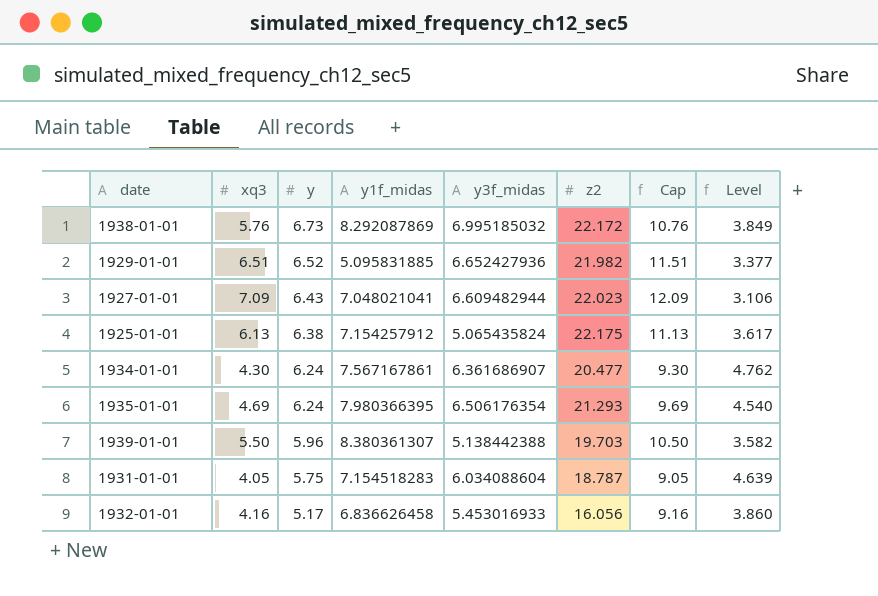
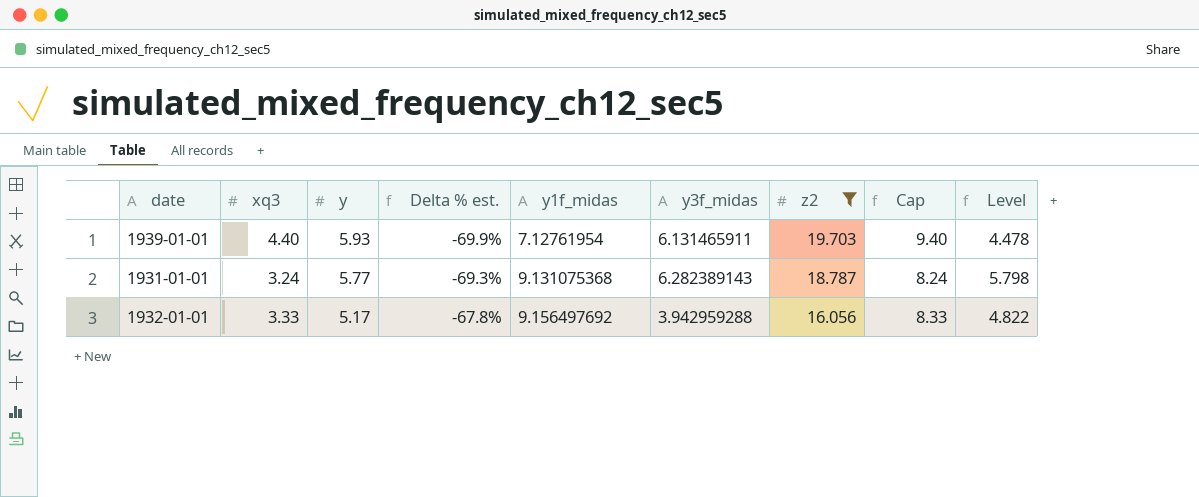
filter: none -> z2 <= 19.703
column Delta % est. | formula: none -> ([y] - [z2]) / [z2]
1939-01-01 | xq3: 5.50 -> 4.40
1939-01-01 | y: 5.96 -> 5.93
1939-01-01 | y1f_midas: 8.380361307 -> 7.12761954
1939-01-01 | y3f_midas: 5.138442388 -> 6.131465911
1939-01-01 | Cap: 10.50 -> 9.40
1939-01-01 | Level: 3.582 -> 4.478
1931-01-01 | xq3: 4.05 -> 3.24
1931-01-01 | y: 5.75 -> 5.77
1931-01-01 | y1f_midas: 7.154518283 -> 9.131075368
1931-01-01 | y3f_midas: 6.034088604 -> 6.282389143
1931-01-01 | Cap: 9.05 -> 8.24
1931-01-01 | Level: 4.639 -> 5.798
1932-01-01 | xq3: 4.16 -> 3.33
1932-01-01 | y1f_midas: 6.836626458 -> 9.156497692
1932-01-01 | y3f_midas: 5.453016933 -> 3.942959288
1932-01-01 | Cap: 9.16 -> 8.33
1932-01-01 | Level: 3.860 -> 4.822

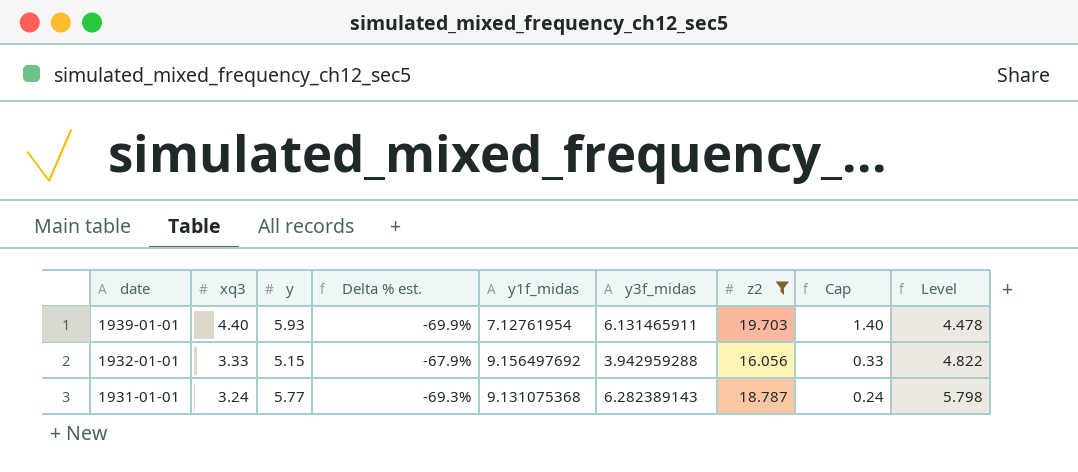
row order: y descending -> date descending
column Cap | formula: [xq3] + 5 -> [xq3] - 3
1932-01-01 | y: 5.17 -> 5.15
1932-01-01 | Delta % est.: -67.8% -> -67.9%

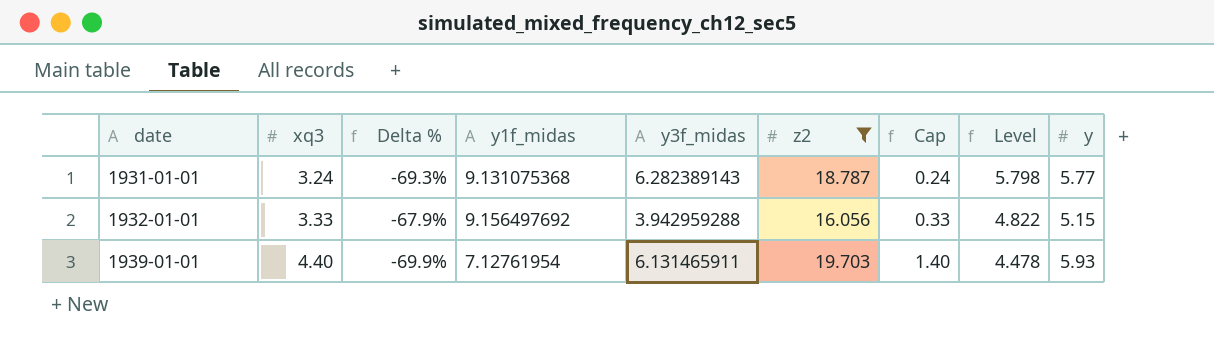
row order: date descending -> date ascending
column name: Delta % est. -> Delta %
column y | position: 3 -> 9

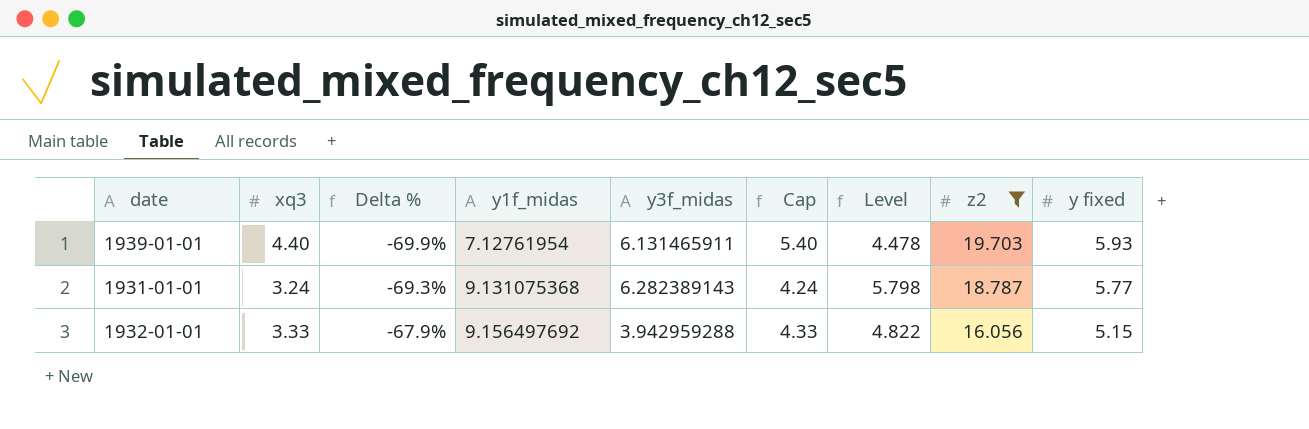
row order: date ascending -> Delta % ascending
column Cap | formula: [xq3] - 3 -> [xq3] + 1
column z2 | position: 6 -> 8
column name: y -> y fixed

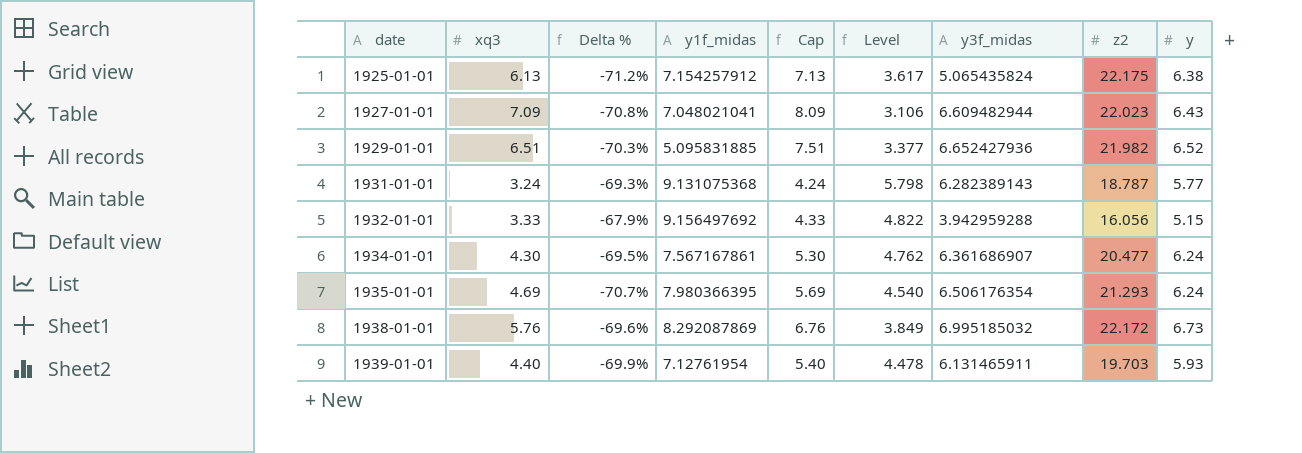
filter: z2 <= 19.703 -> none
row order: Delta % ascending -> date ascending
column y3f_midas | position: 5 -> 7
column name: y fixed -> y

